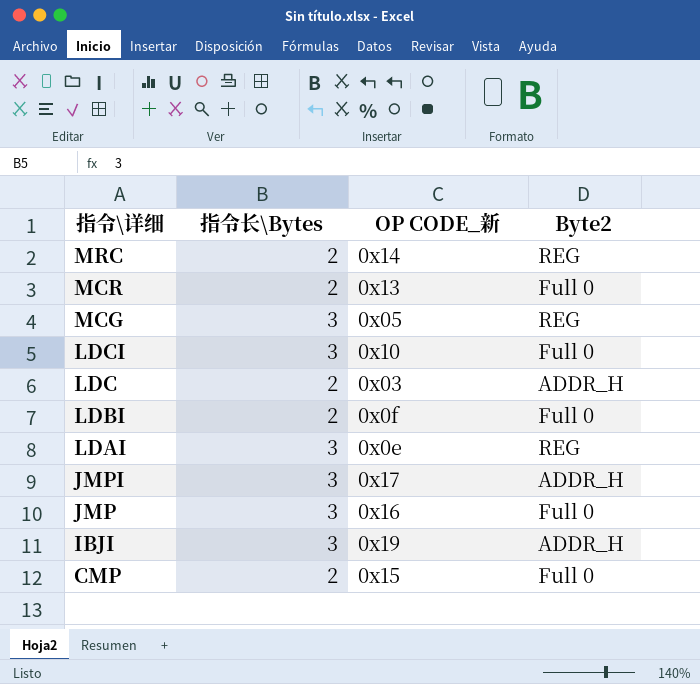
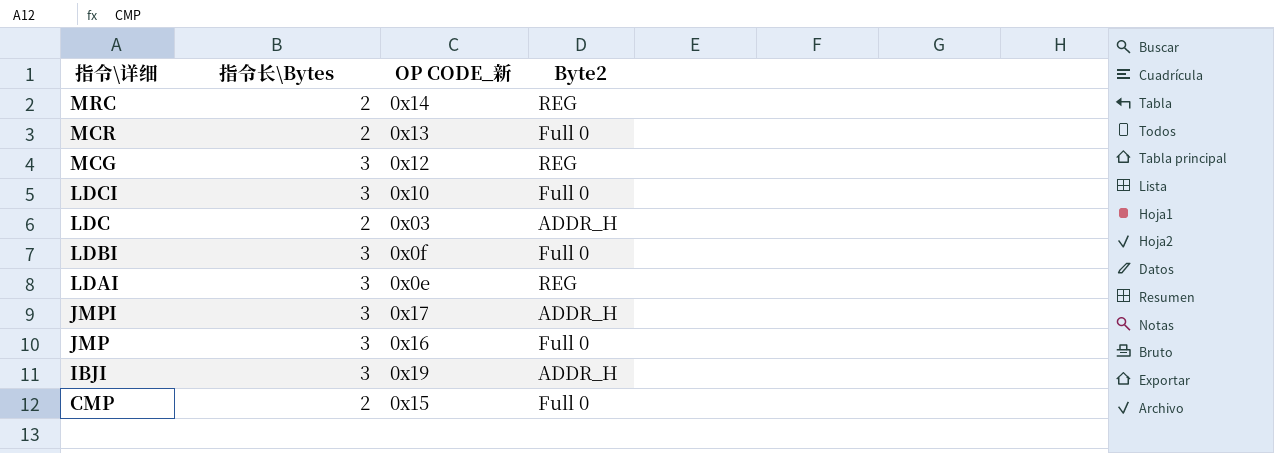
MCG | OP CODE_新: 0x05 -> 0x12
LDBI | 指令长\Bytes: 2 -> 3

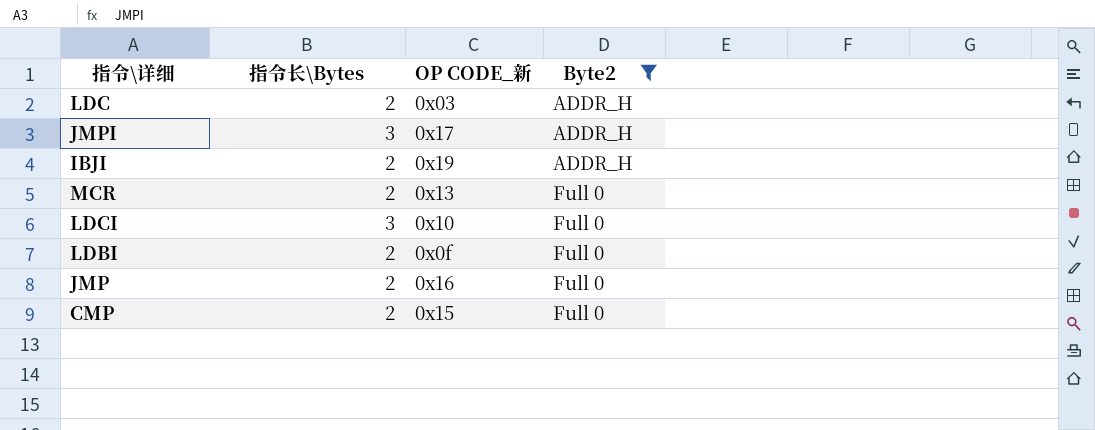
filter: none -> Byte2 != REG
row order: 指令\详细 descending -> Byte2 ascending
IBJI | 指令长\Bytes: 3 -> 2
LDBI | 指令长\Bytes: 3 -> 2
JMP | 指令长\Bytes: 3 -> 2

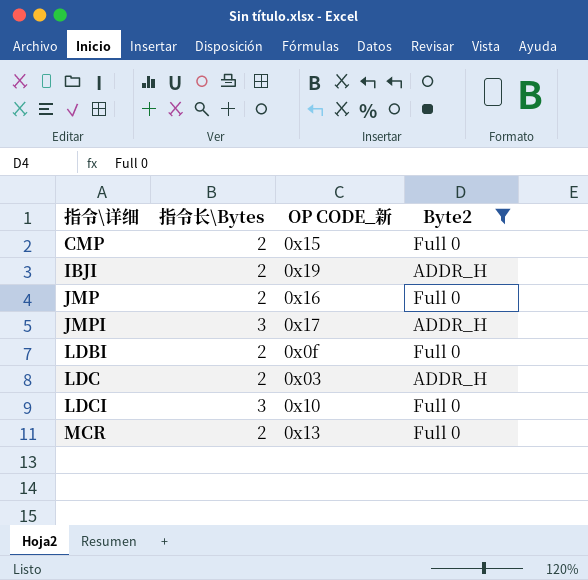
row order: Byte2 ascending -> 指令\详细 ascending

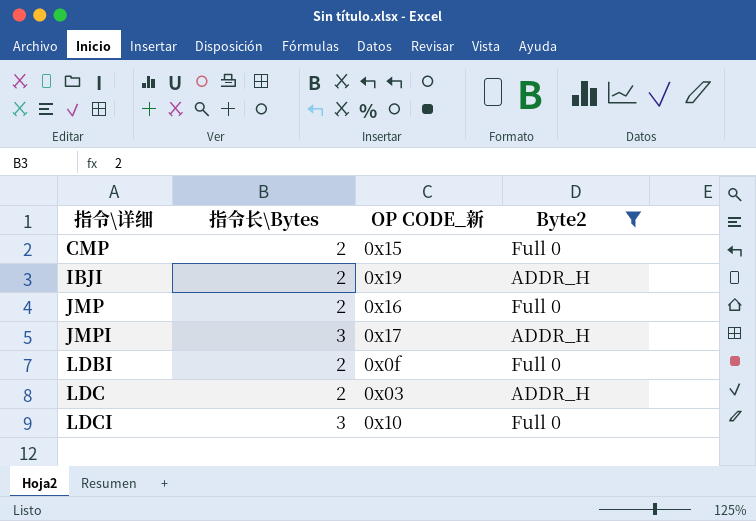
row MCR: 2 | 0x13 | Full 0 -> none

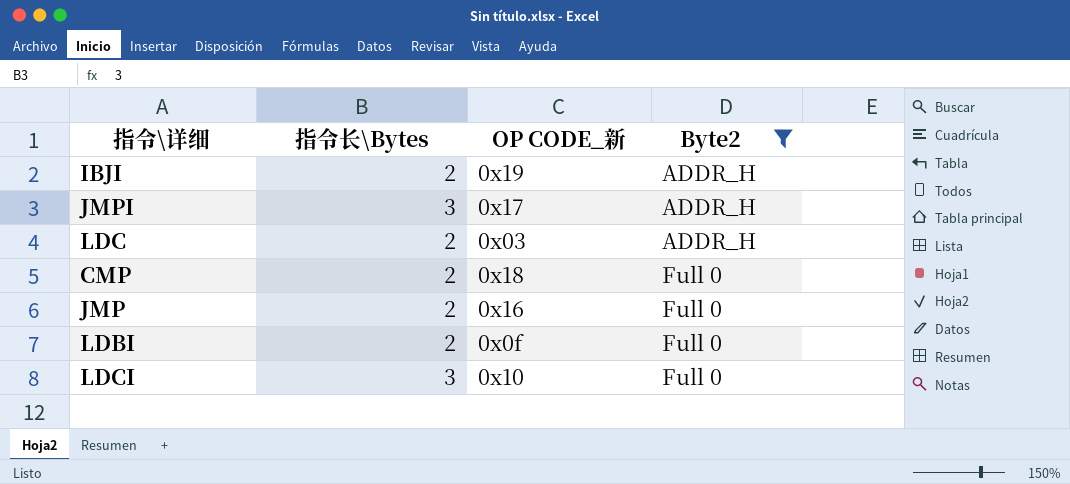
row order: 指令\详细 ascending -> Byte2 ascending
CMP | OP CODE_新: 0x15 -> 0x18

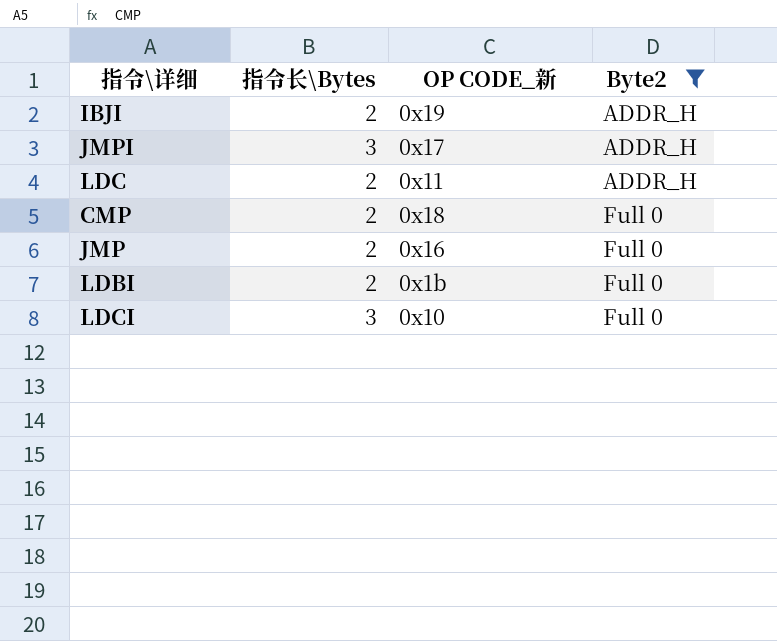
LDC | OP CODE_新: 0x03 -> 0x11
LDBI | OP CODE_新: 0x0f -> 0x1b

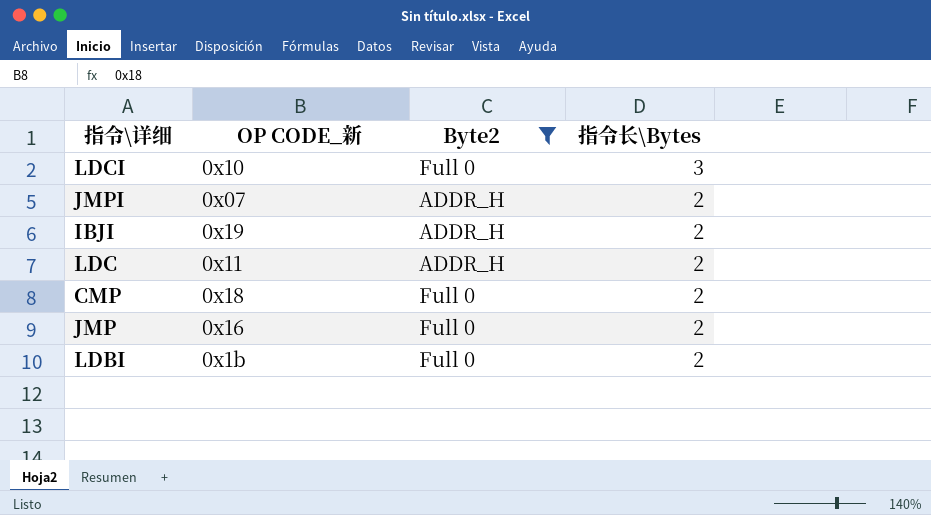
row order: Byte2 ascending -> 指令长\Bytes descending
column 指令长\Bytes | position: 2 -> 4
JMPI | OP CODE_新: 0x17 -> 0x07
JMPI | 指令长\Bytes: 3 -> 2

